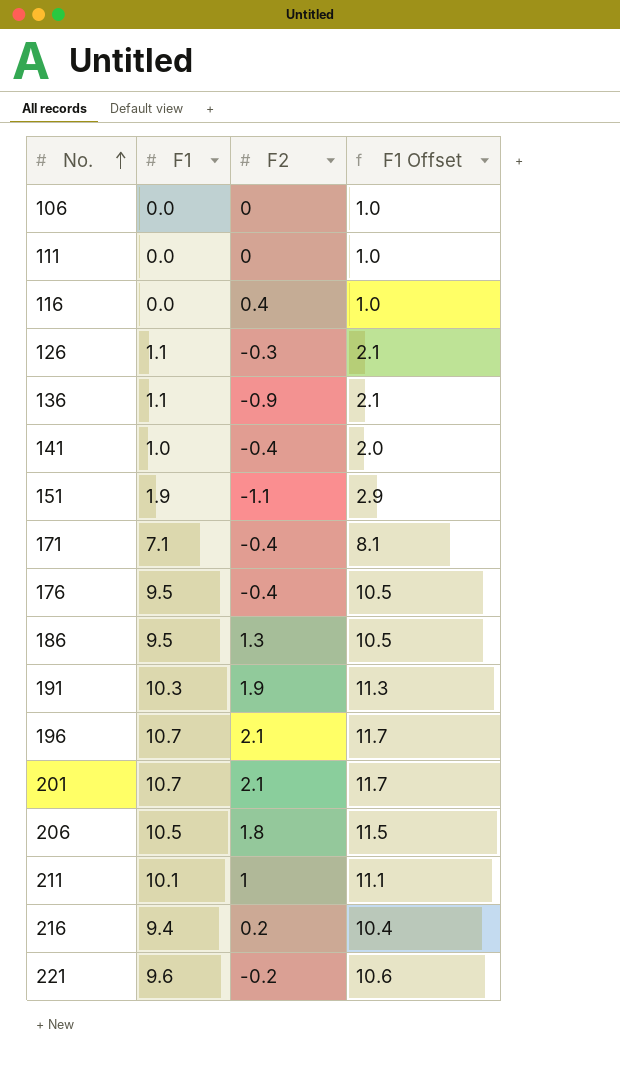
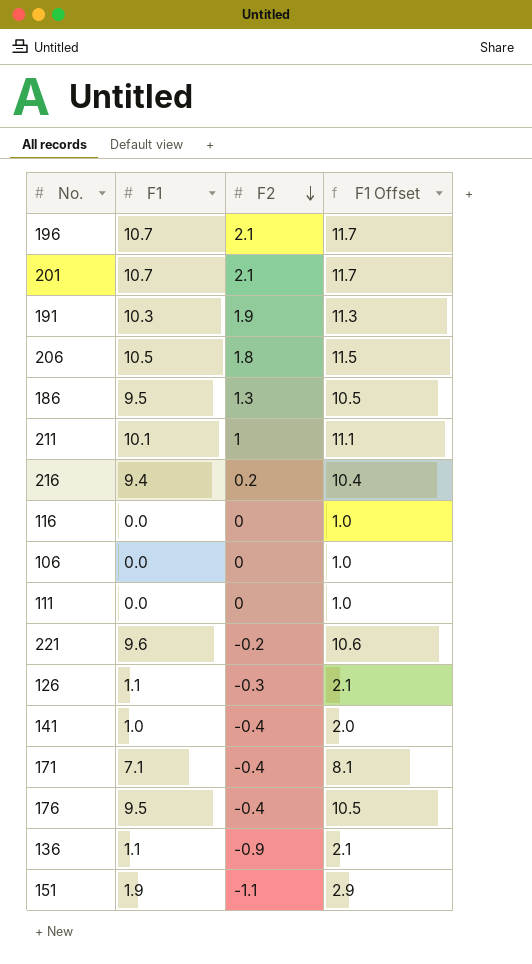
row order: No. ascending -> F2 descending
116 | F2: 0.4 -> 0

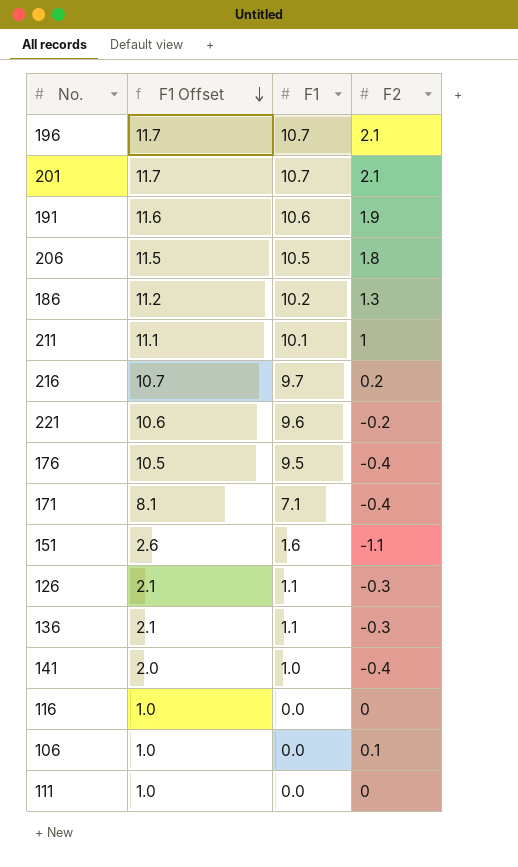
row order: F2 descending -> F1 Offset descending
column F1 Offset | position: 4 -> 2
191 | F1 Offset: 11.3 -> 11.6
191 | F1: 10.3 -> 10.6
186 | F1 Offset: 10.5 -> 11.2
186 | F1: 9.5 -> 10.2
216 | F1 Offset: 10.4 -> 10.7
216 | F1: 9.4 -> 9.7
151 | F1 Offset: 2.9 -> 2.6
151 | F1: 1.9 -> 1.6
136 | F2: -0.9 -> -0.3
106 | F2: 0 -> 0.1

